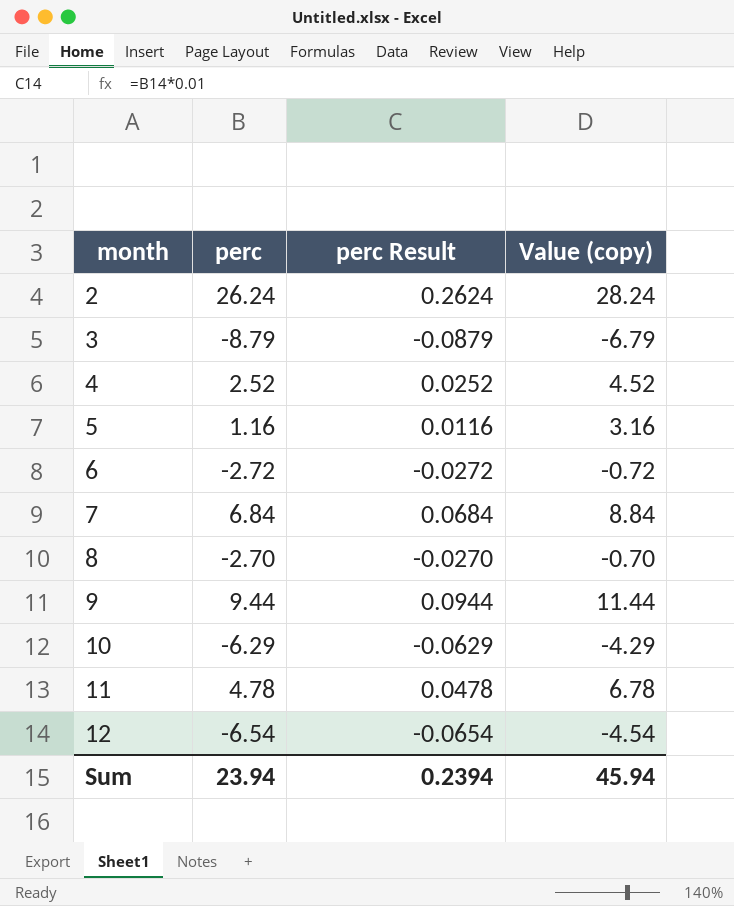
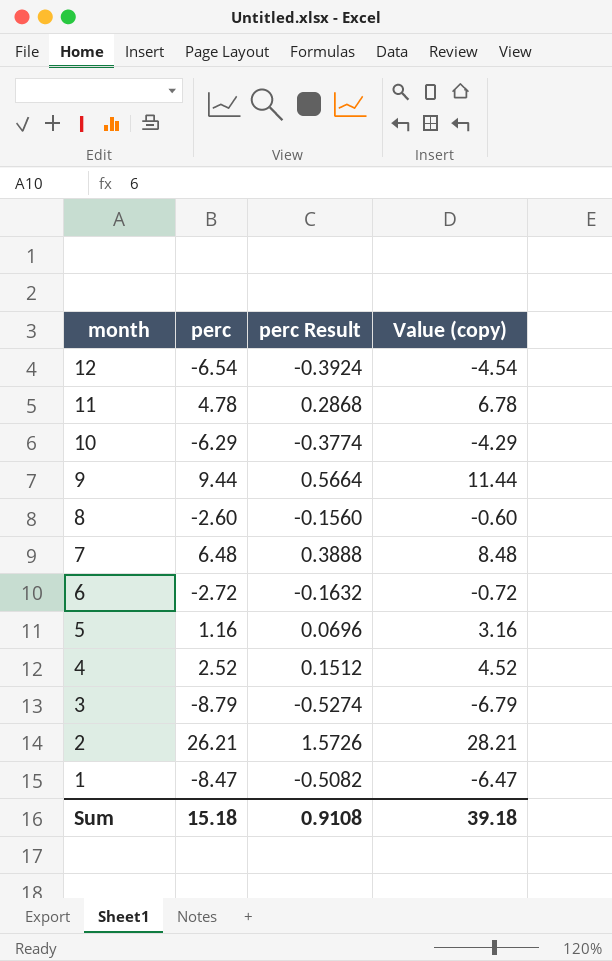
row order: month ascending -> month descending
column perc Result | formula: [perc] * 0.01 -> [perc] * 0.06
8 | perc: -2.70 -> -2.60
8 | Value (copy): -0.70 -> -0.60
7 | perc: 6.84 -> 6.48
7 | Value (copy): 8.84 -> 8.48
2 | perc: 26.24 -> 26.21
2 | Value (copy): 28.24 -> 28.21
row 1: none -> -8.47 | -0.5082 | -6.47
Sum | perc: 23.94 -> 15.18
Sum | perc Result: 0.2394 -> 0.9108
Sum | Value (copy): 45.94 -> 39.18

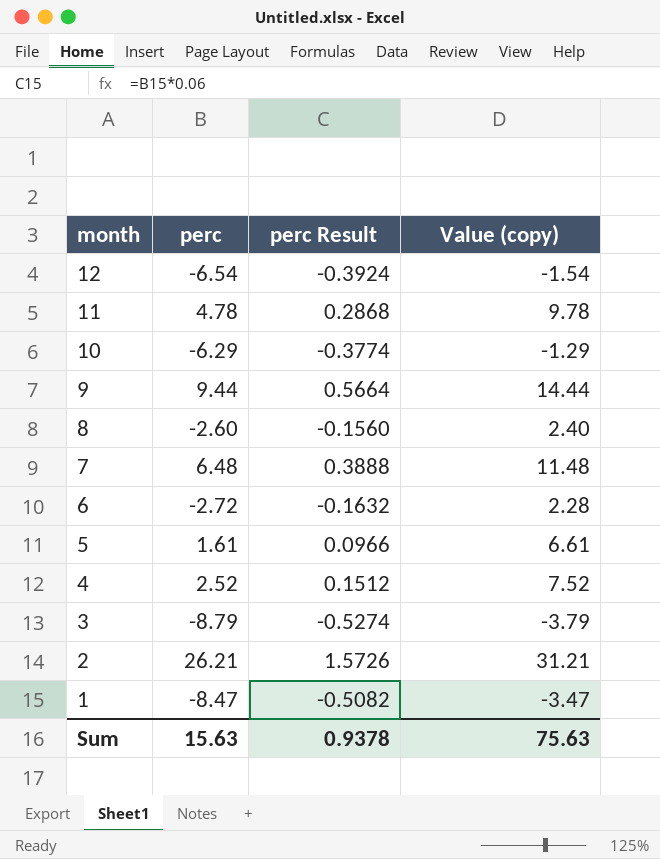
column Value (copy) | formula: [perc] + 2 -> [perc] + 5
5 | perc: 1.16 -> 1.61
5 | perc Result: 0.0696 -> 0.0966
Sum | perc: 15.18 -> 15.63
Sum | perc Result: 0.9108 -> 0.9378
Sum | Value (copy): 39.18 -> 75.63

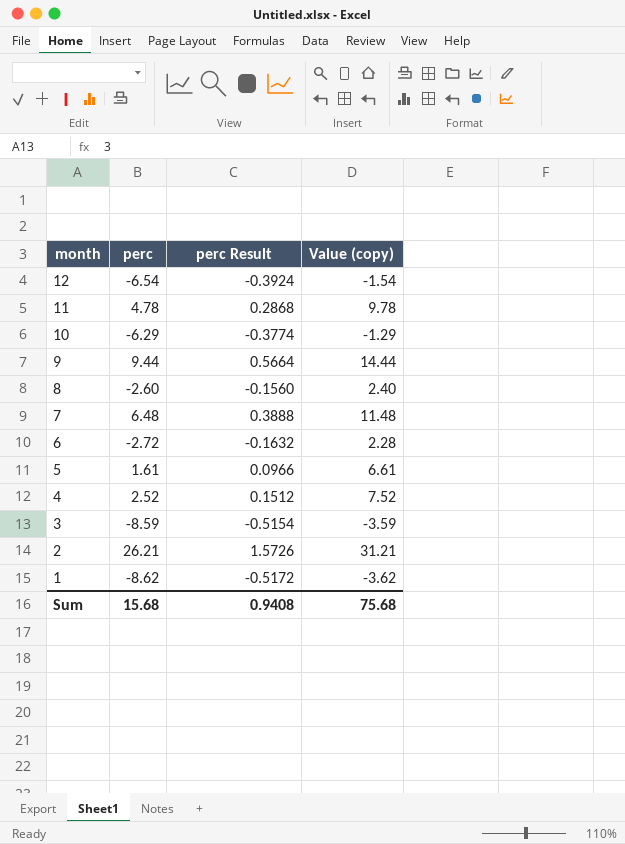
3 | perc: -8.79 -> -8.59
3 | perc Result: -0.5274 -> -0.5154
3 | Value (copy): -3.79 -> -3.59
1 | perc: -8.47 -> -8.62
1 | perc Result: -0.5082 -> -0.5172
1 | Value (copy): -3.47 -> -3.62
Sum | perc: 15.63 -> 15.68
Sum | perc Result: 0.9378 -> 0.9408
Sum | Value (copy): 75.63 -> 75.68

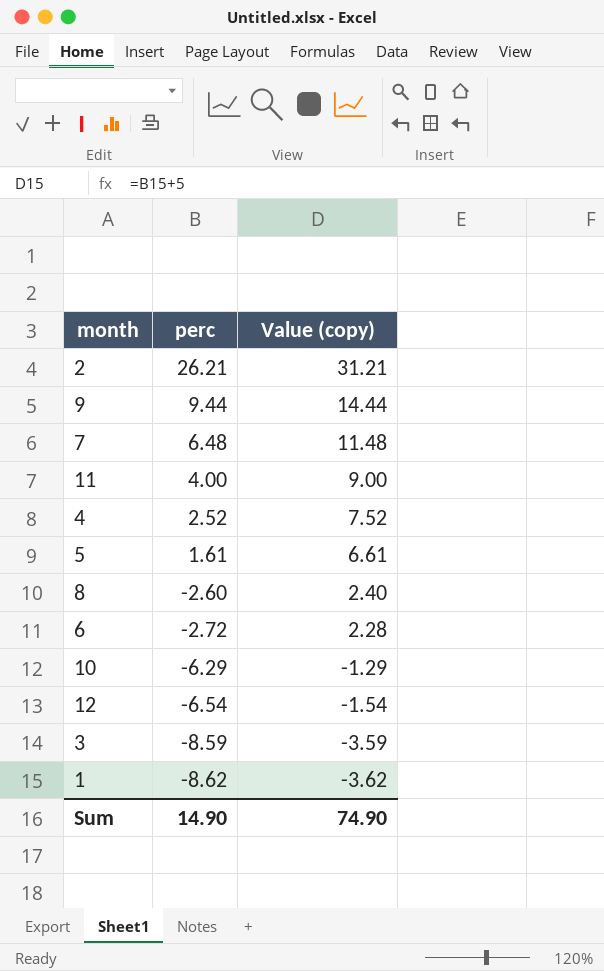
row order: month descending -> perc descending
column perc Result | formula: [perc] * 0.06 -> none
11 | perc: 4.78 -> 4.00
11 | Value (copy): 9.78 -> 9.00
Sum | perc: 15.68 -> 14.90
Sum | Value (copy): 75.68 -> 74.90

